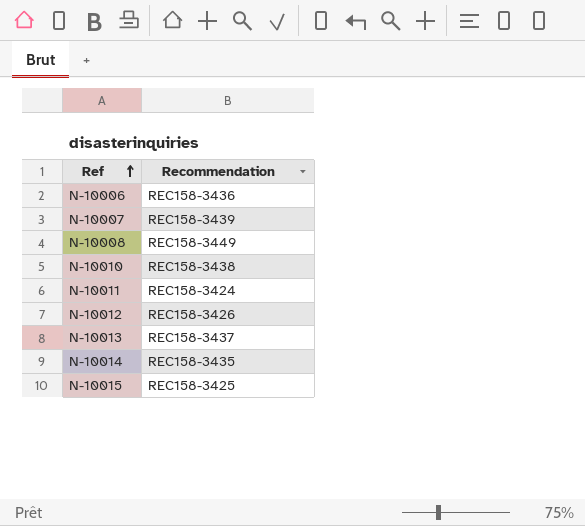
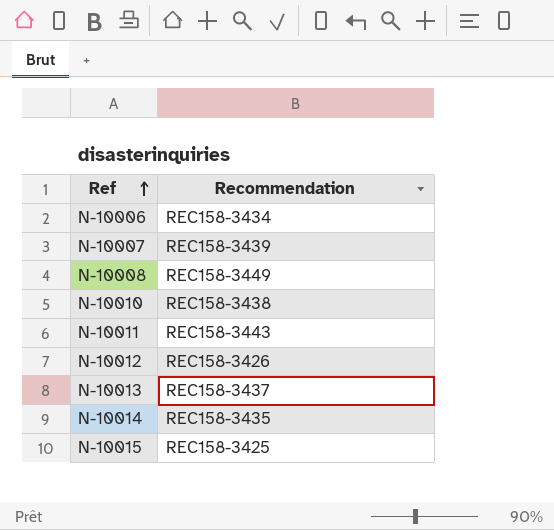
N-10006 | Recommendation: REC158-3436 -> REC158-3434
N-10011 | Recommendation: REC158-3424 -> REC158-3443

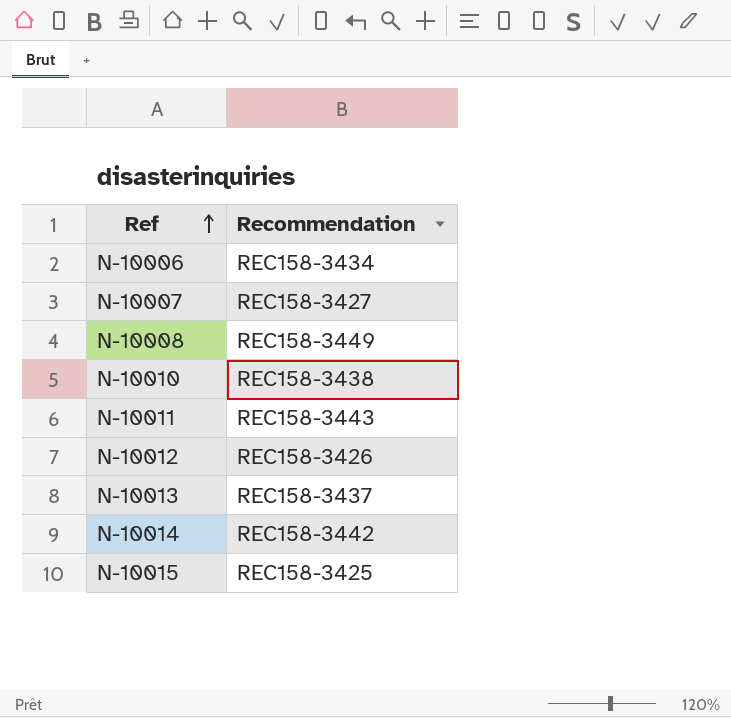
N-10007 | Recommendation: REC158-3439 -> REC158-3427
N-10014 | Recommendation: REC158-3435 -> REC158-3442

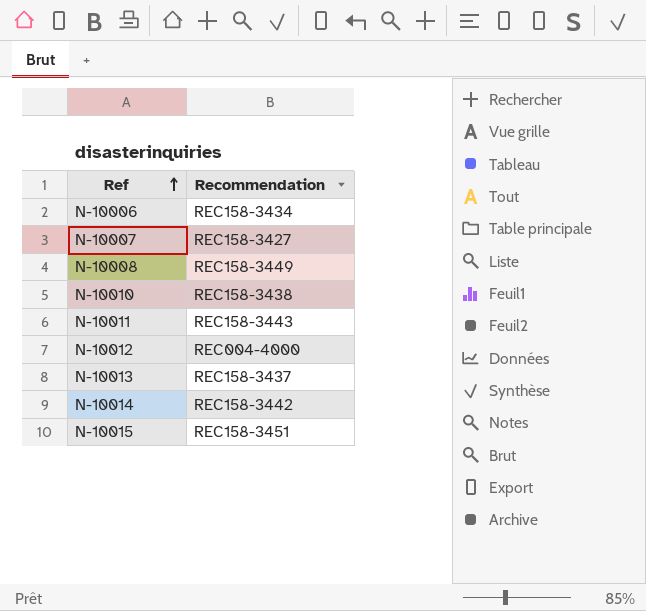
N-10012 | Recommendation: REC158-3426 -> REC004-4000
N-10015 | Recommendation: REC158-3425 -> REC158-3451

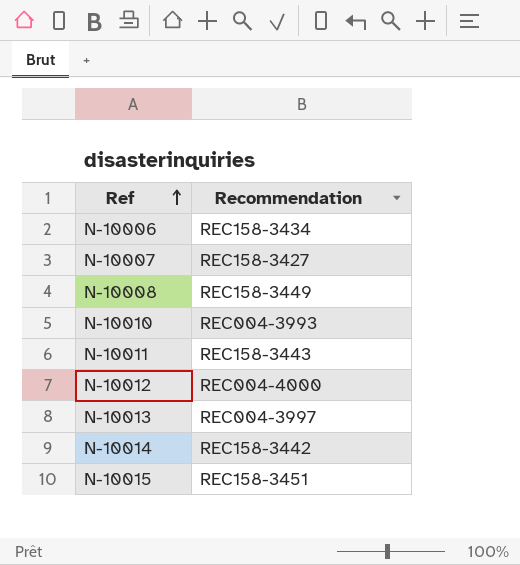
N-10010 | Recommendation: REC158-3438 -> REC004-3993
N-10013 | Recommendation: REC158-3437 -> REC004-3997

